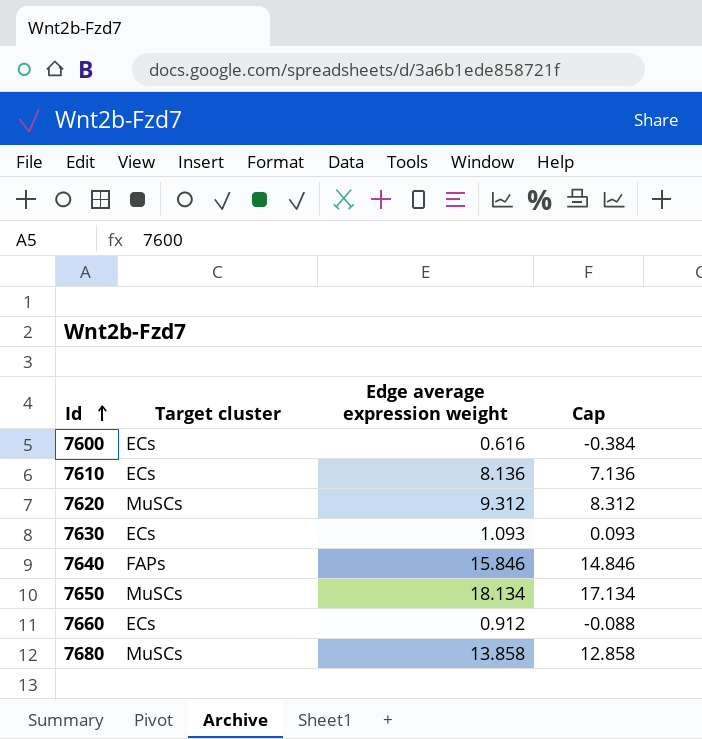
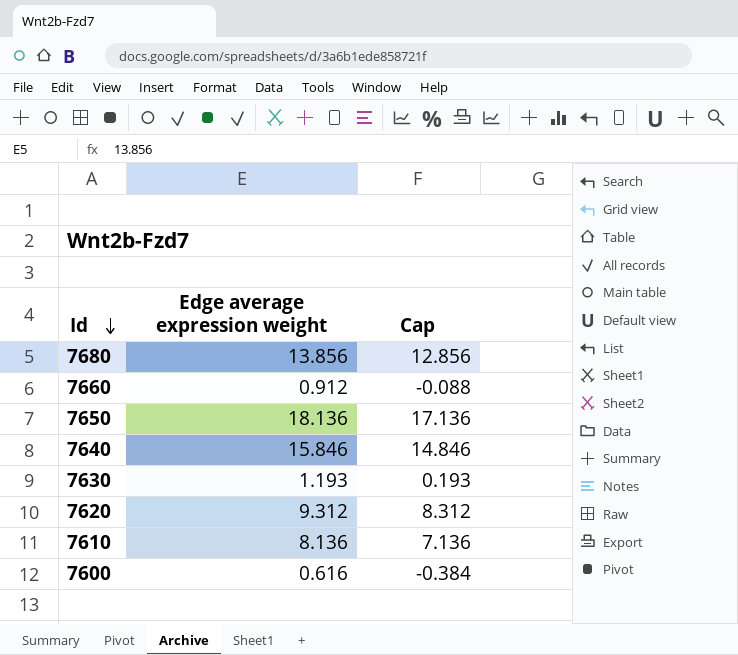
row order: Id ascending -> Id descending
column Target cluster | position: 2 -> none
7680 | Edge average expression weight: 13.858 -> 13.856
7680 | Cap: 12.858 -> 12.856
7650 | Edge average expression weight: 18.134 -> 18.136
7650 | Cap: 17.134 -> 17.136
7630 | Edge average expression weight: 1.093 -> 1.193
7630 | Cap: 0.093 -> 0.193

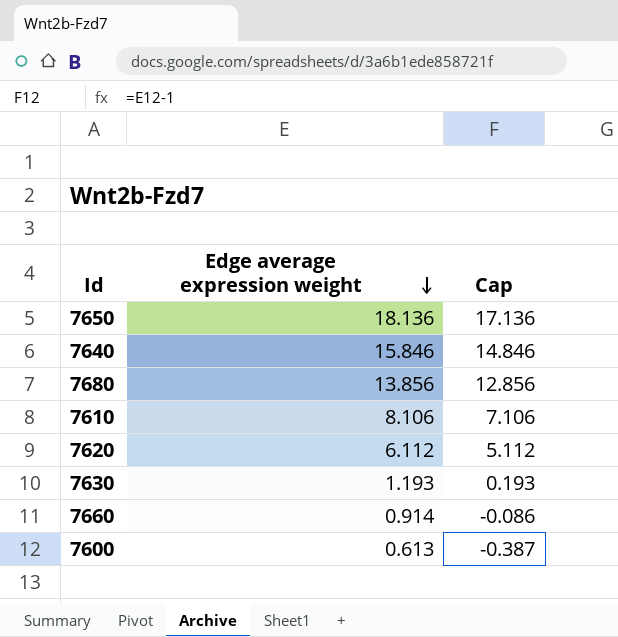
row order: Id descending -> Edge average expression weight descending
7610 | Edge average expression weight: 8.136 -> 8.106
7610 | Cap: 7.136 -> 7.106
7620 | Edge average expression weight: 9.312 -> 6.112
7620 | Cap: 8.312 -> 5.112
7660 | Edge average expression weight: 0.912 -> 0.914
7660 | Cap: -0.088 -> -0.086
7600 | Edge average expression weight: 0.616 -> 0.613
7600 | Cap: -0.384 -> -0.387

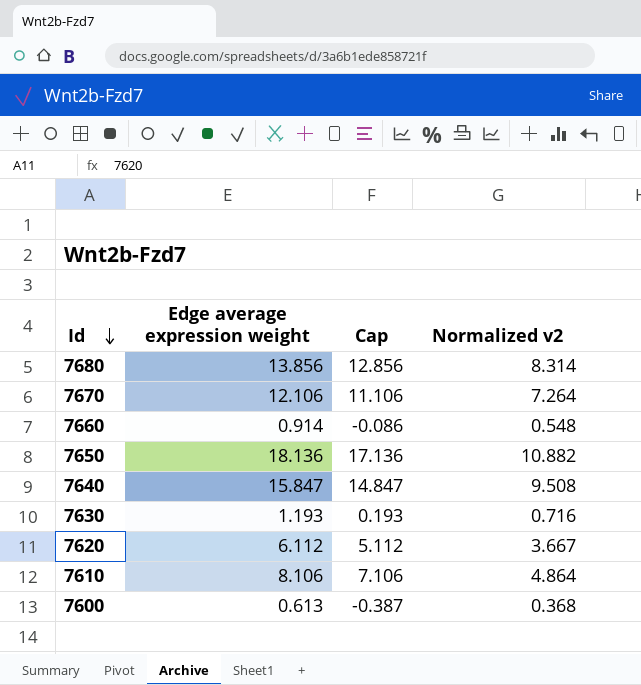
row order: Edge average expression weight descending -> Id descending
column Normalized v2 | formula: none -> [Edge average expression weight] * 0.6
row 7670: none -> 12.106 | 11.106 | 7.264
7640 | Edge average expression weight: 15.846 -> 15.847
7640 | Cap: 14.846 -> 14.847

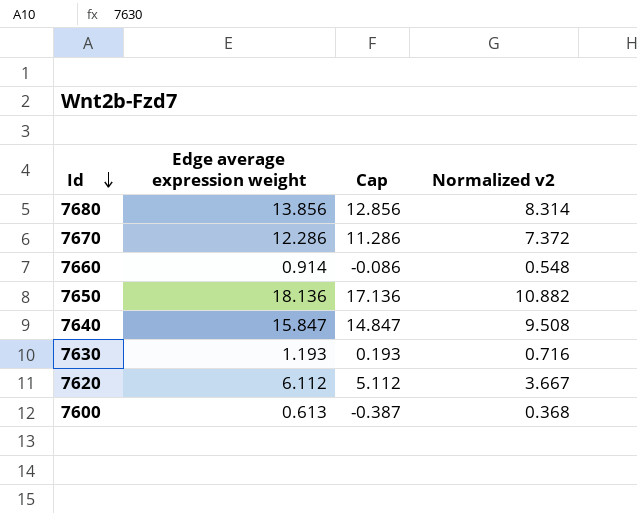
row 7610: 8.106 | 7.106 | 4.864 -> none
7670 | Edge average expression weight: 12.106 -> 12.286
7670 | Cap: 11.106 -> 11.286
7670 | Normalized v2: 7.264 -> 7.372

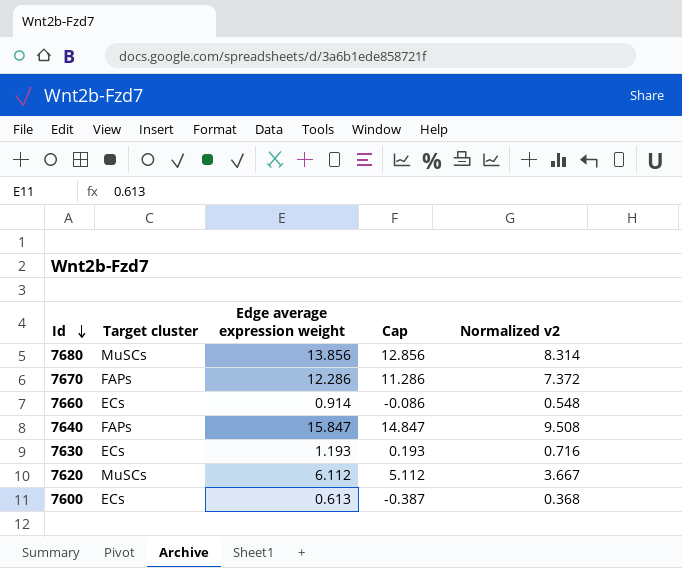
column Target cluster | position: none -> 2
row 7650: 18.136 | 17.136 | 10.882 -> none

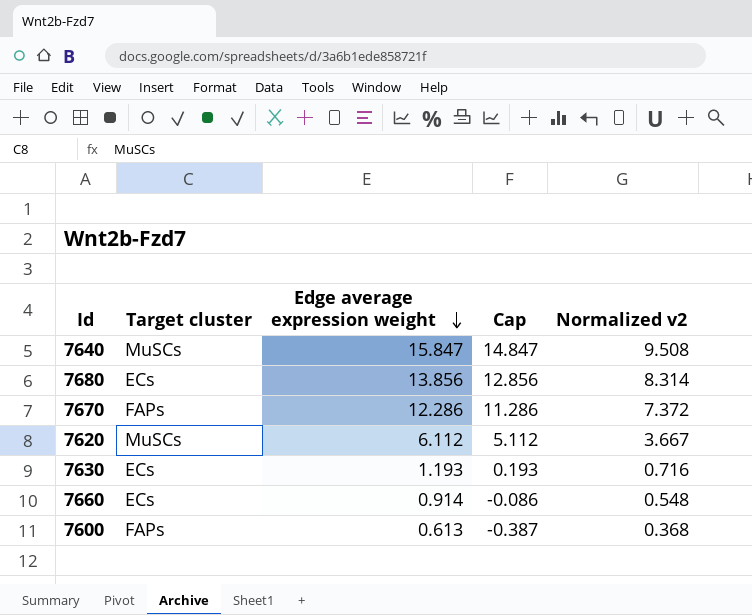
row order: Id descending -> Edge average expression weight descending
7640 | Target cluster: FAPs -> MuSCs
7680 | Target cluster: MuSCs -> ECs
7600 | Target cluster: ECs -> FAPs

